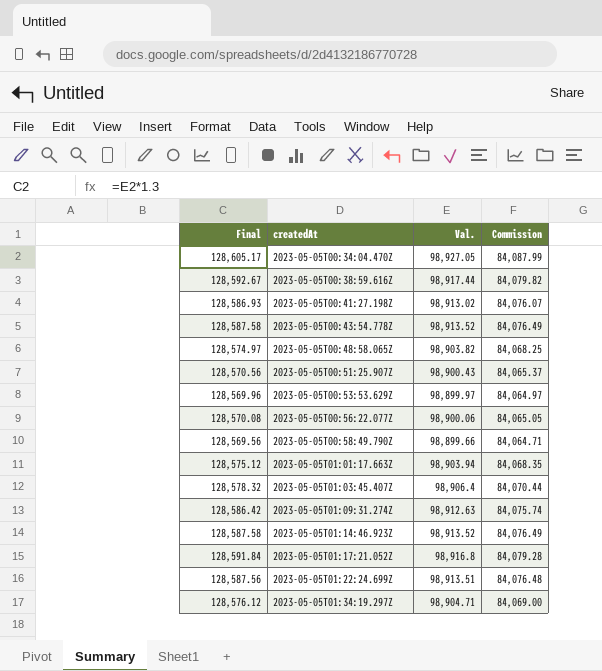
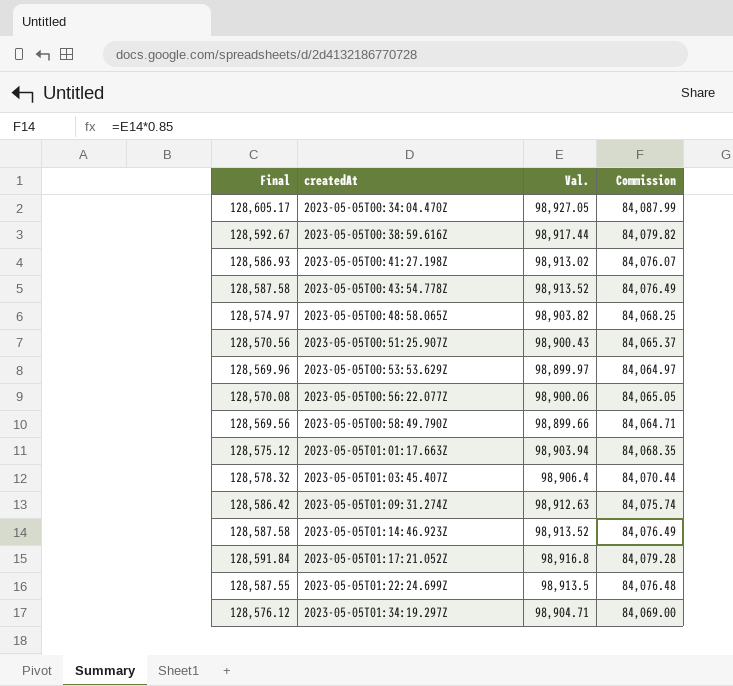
2023-05-05T01:22:24.699Z | Final: 128,587.56 -> 128,587.55
2023-05-05T01:22:24.699Z | Val.: 98,913.51 -> 98,913.5

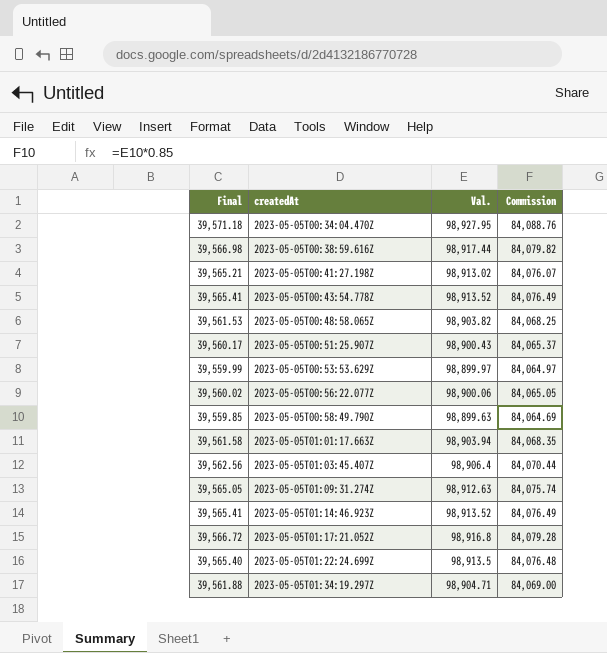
column Final | formula: [Val.] * 1.3 -> [Val.] * 0.4
2023-05-05T00:34:04.470Z | Val.: 98,927.05 -> 98,927.95
2023-05-05T00:34:04.470Z | Commission: 84,087.99 -> 84,088.76
2023-05-05T00:58:49.790Z | Val.: 98,899.66 -> 98,899.63
2023-05-05T00:58:49.790Z | Commission: 84,064.71 -> 84,064.69

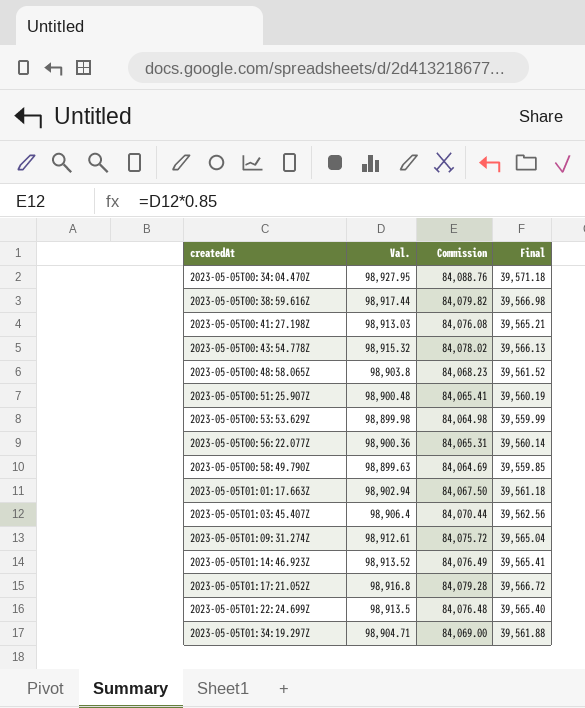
column Final | position: 1 -> 4
2023-05-05T00:41:27.198Z | Val.: 98,913.02 -> 98,913.03
2023-05-05T00:41:27.198Z | Commission: 84,076.07 -> 84,076.08
2023-05-05T00:43:54.778Z | Val.: 98,913.52 -> 98,915.32
2023-05-05T00:43:54.778Z | Commission: 84,076.49 -> 84,078.02
2023-05-05T00:43:54.778Z | Final: 39,565.41 -> 39,566.13
2023-05-05T00:48:58.065Z | Val.: 98,903.82 -> 98,903.8
2023-05-05T00:48:58.065Z | Commission: 84,068.25 -> 84,068.23
2023-05-05T00:48:58.065Z | Final: 39,561.53 -> 39,561.52
2023-05-05T00:51:25.907Z | Val.: 98,900.43 -> 98,900.48
2023-05-05T00:51:25.907Z | Commission: 84,065.37 -> 84,065.41
2023-05-05T00:51:25.907Z | Final: 39,560.17 -> 39,560.19
2023-05-05T00:53:53.629Z | Val.: 98,899.97 -> 98,899.98
2023-05-05T00:53:53.629Z | Commission: 84,064.97 -> 84,064.98
2023-05-05T00:56:22.077Z | Val.: 98,900.06 -> 98,900.36
2023-05-05T00:56:22.077Z | Commission: 84,065.05 -> 84,065.31
2023-05-05T00:56:22.077Z | Final: 39,560.02 -> 39,560.14
2023-05-05T01:01:17.663Z | Val.: 98,903.94 -> 98,902.94
2023-05-05T01:01:17.663Z | Commission: 84,068.35 -> 84,067.50
2023-05-05T01:01:17.663Z | Final: 39,561.58 -> 39,561.18
2023-05-05T01:09:31.274Z | Val.: 98,912.63 -> 98,912.61
2023-05-05T01:09:31.274Z | Commission: 84,075.74 -> 84,075.72
2023-05-05T01:09:31.274Z | Final: 39,565.05 -> 39,565.04

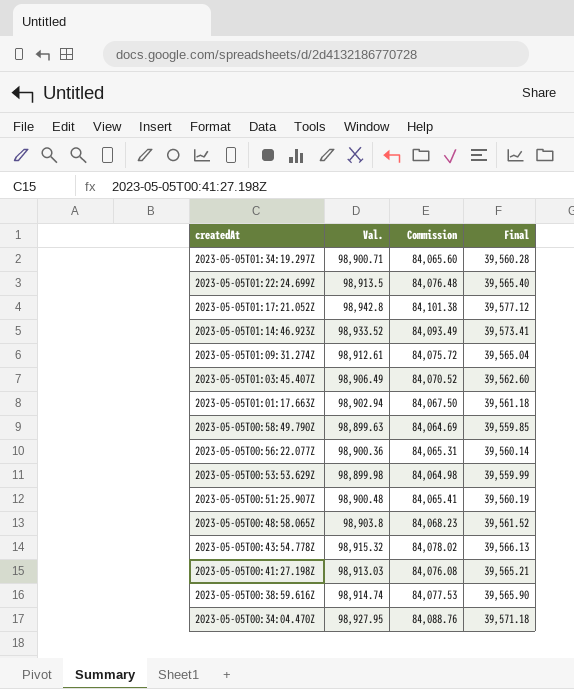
row order: createdAt ascending -> createdAt descending
2023-05-05T01:34:19.297Z | Val.: 98,904.71 -> 98,900.71
2023-05-05T01:34:19.297Z | Commission: 84,069.00 -> 84,065.60
2023-05-05T01:34:19.297Z | Final: 39,561.88 -> 39,560.28
2023-05-05T01:17:21.052Z | Val.: 98,916.8 -> 98,942.8
2023-05-05T01:17:21.052Z | Commission: 84,079.28 -> 84,101.38
2023-05-05T01:17:21.052Z | Final: 39,566.72 -> 39,577.12
2023-05-05T01:14:46.923Z | Val.: 98,913.52 -> 98,933.52
2023-05-05T01:14:46.923Z | Commission: 84,076.49 -> 84,093.49
2023-05-05T01:14:46.923Z | Final: 39,565.41 -> 39,573.41
2023-05-05T01:03:45.407Z | Val.: 98,906.4 -> 98,906.49
2023-05-05T01:03:45.407Z | Commission: 84,070.44 -> 84,070.52
2023-05-05T01:03:45.407Z | Final: 39,562.56 -> 39,562.60
2023-05-05T00:38:59.616Z | Val.: 98,917.44 -> 98,914.74
2023-05-05T00:38:59.616Z | Commission: 84,079.82 -> 84,077.53
2023-05-05T00:38:59.616Z | Final: 39,566.98 -> 39,565.90

